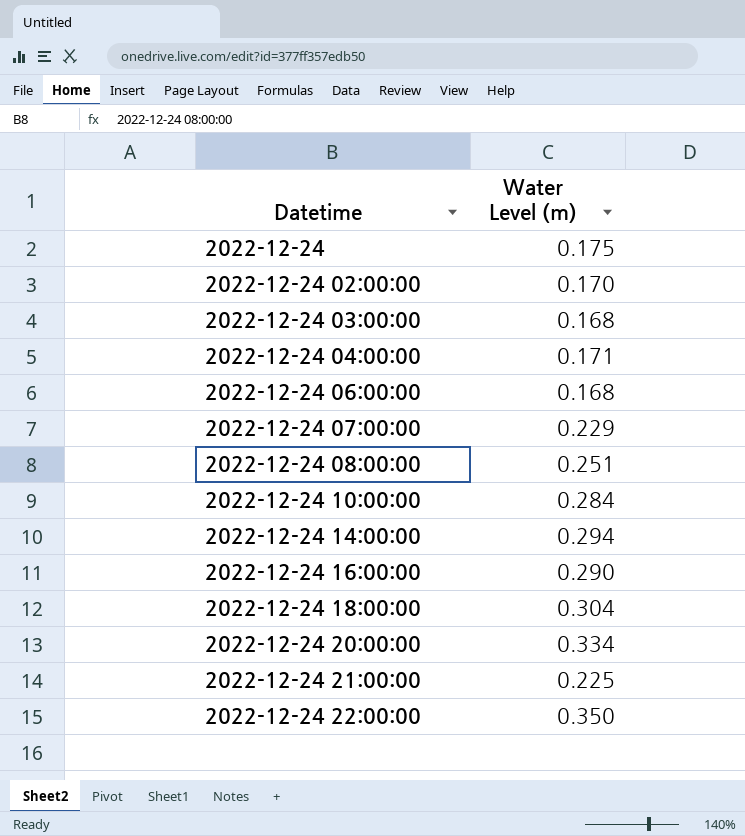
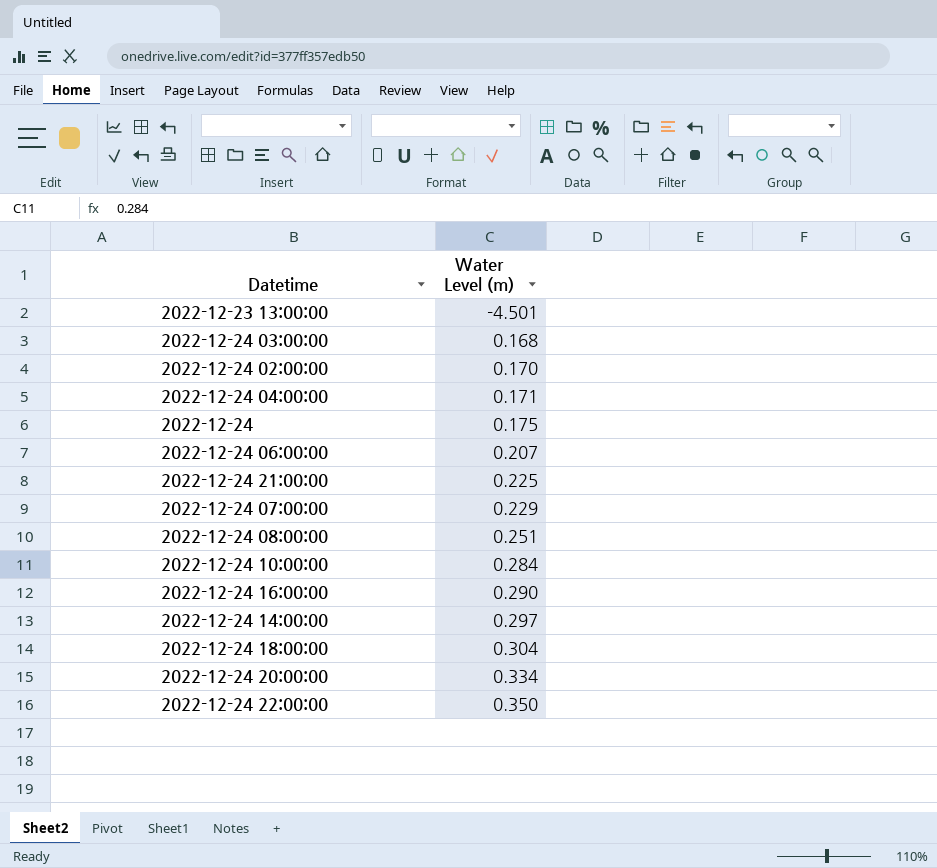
row order: Datetime ascending -> Water Level (m) ascending
row 2022-12-23 13:00:00: none -> -4.501
2022-12-24 06:00:00 | Water Level (m): 0.168 -> 0.207
2022-12-24 14:00:00 | Water Level (m): 0.294 -> 0.297

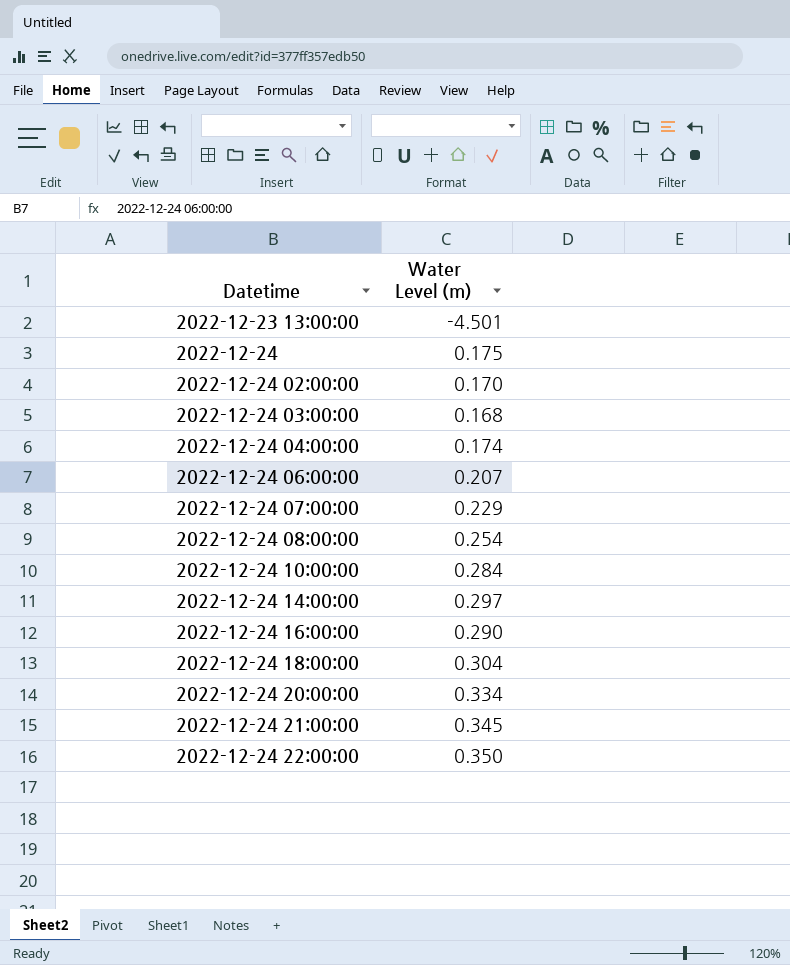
row order: Water Level (m) ascending -> Datetime ascending
2022-12-24 04:00:00 | Water Level (m): 0.171 -> 0.174
2022-12-24 08:00:00 | Water Level (m): 0.251 -> 0.254
2022-12-24 21:00:00 | Water Level (m): 0.225 -> 0.345

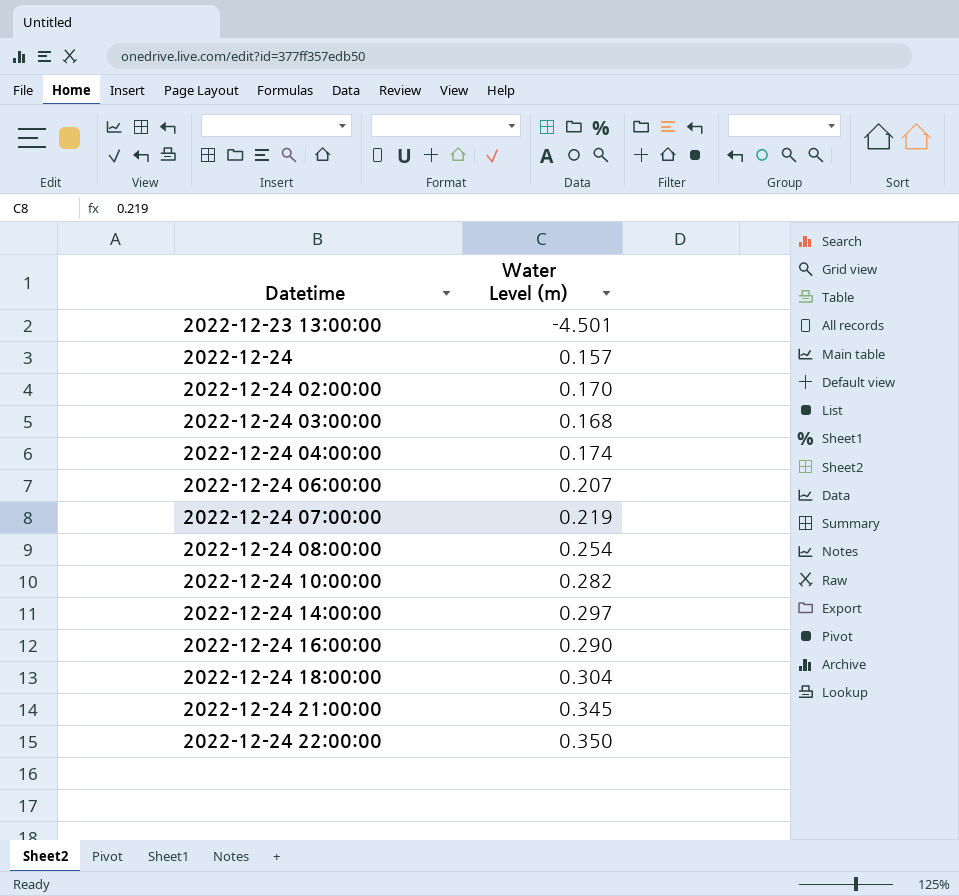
row 2022-12-24 20:00:00: 0.334 -> none
2022-12-24 | Water Level (m): 0.175 -> 0.157
2022-12-24 07:00:00 | Water Level (m): 0.229 -> 0.219
2022-12-24 10:00:00 | Water Level (m): 0.284 -> 0.282

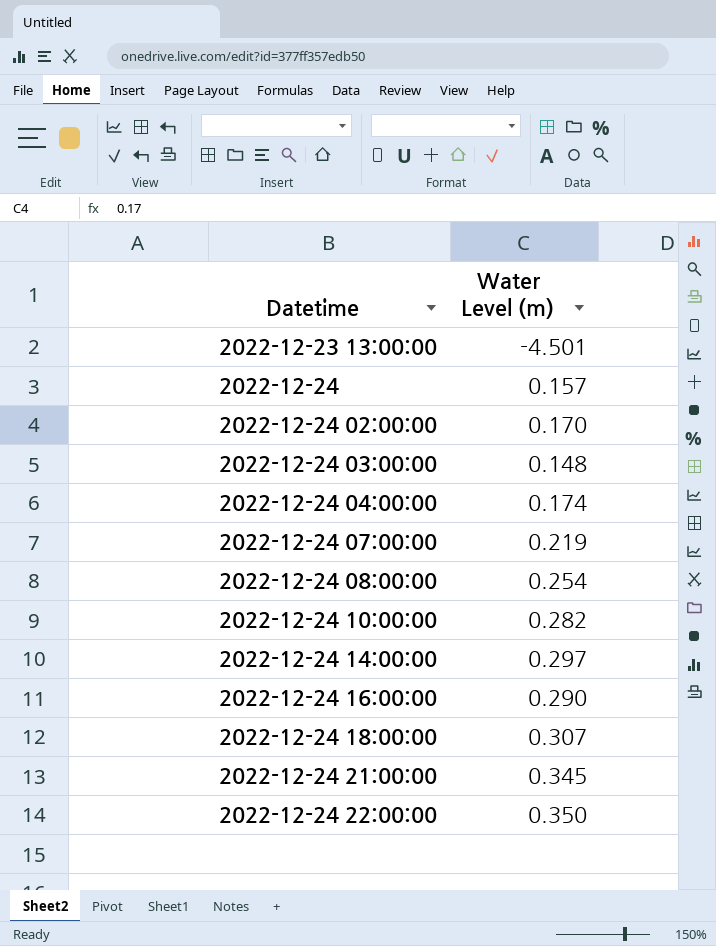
row 2022-12-24 06:00:00: 0.207 -> none
2022-12-24 03:00:00 | Water Level (m): 0.168 -> 0.148
2022-12-24 18:00:00 | Water Level (m): 0.304 -> 0.307

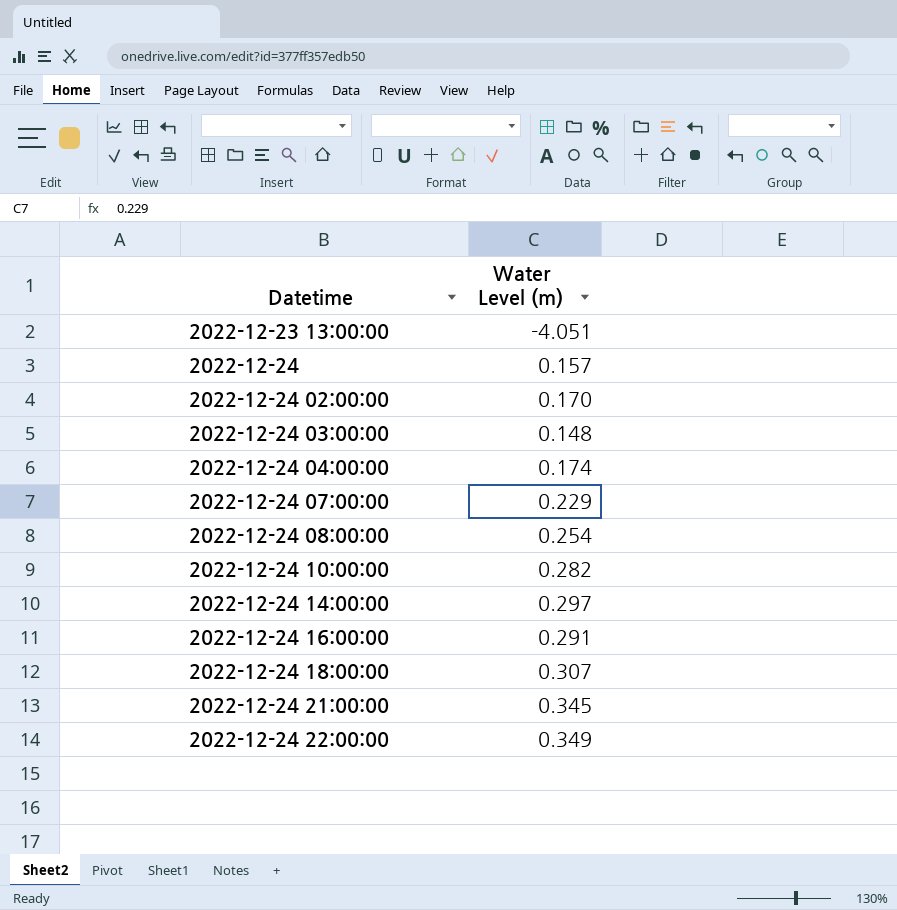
2022-12-23 13:00:00 | Water Level (m): -4.501 -> -4.051
2022-12-24 07:00:00 | Water Level (m): 0.219 -> 0.229
2022-12-24 16:00:00 | Water Level (m): 0.290 -> 0.291
2022-12-24 22:00:00 | Water Level (m): 0.350 -> 0.349

